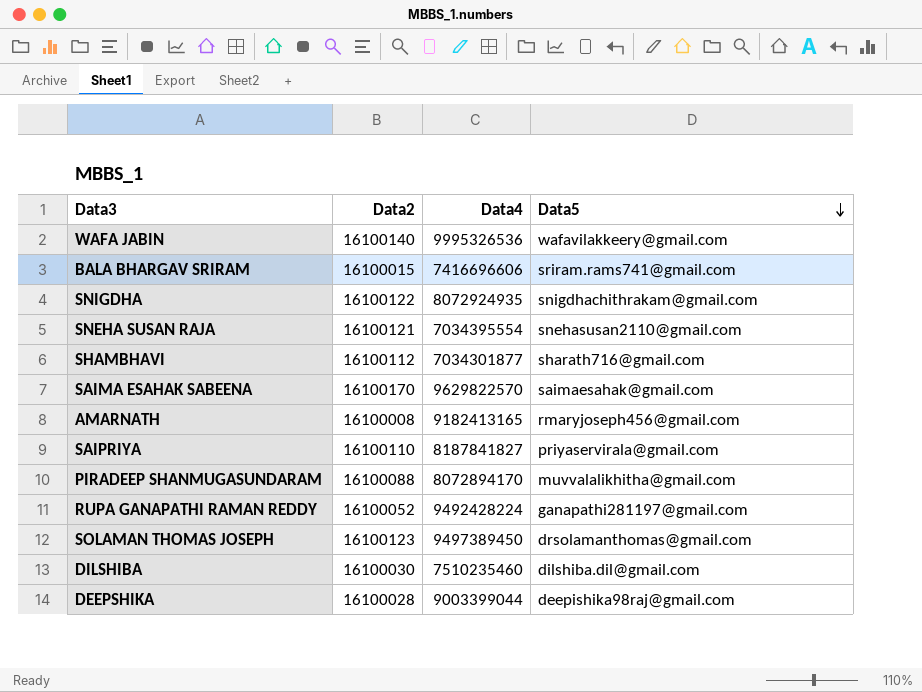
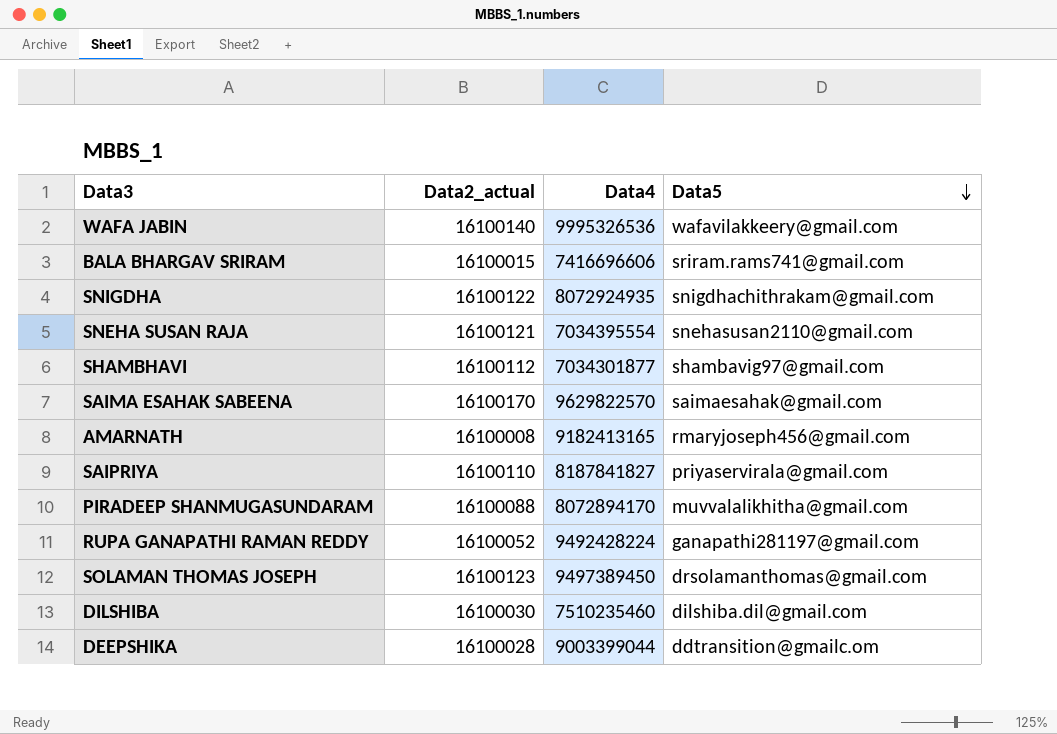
column name: Data2 -> Data2_actual
SHAMBHAVI | Data5: sharath716@gmail.com -> shambavig97@gmail.com
DEEPSHIKA | Data5: deepishika98raj@gmail.com -> ddtransition@gmailc.om

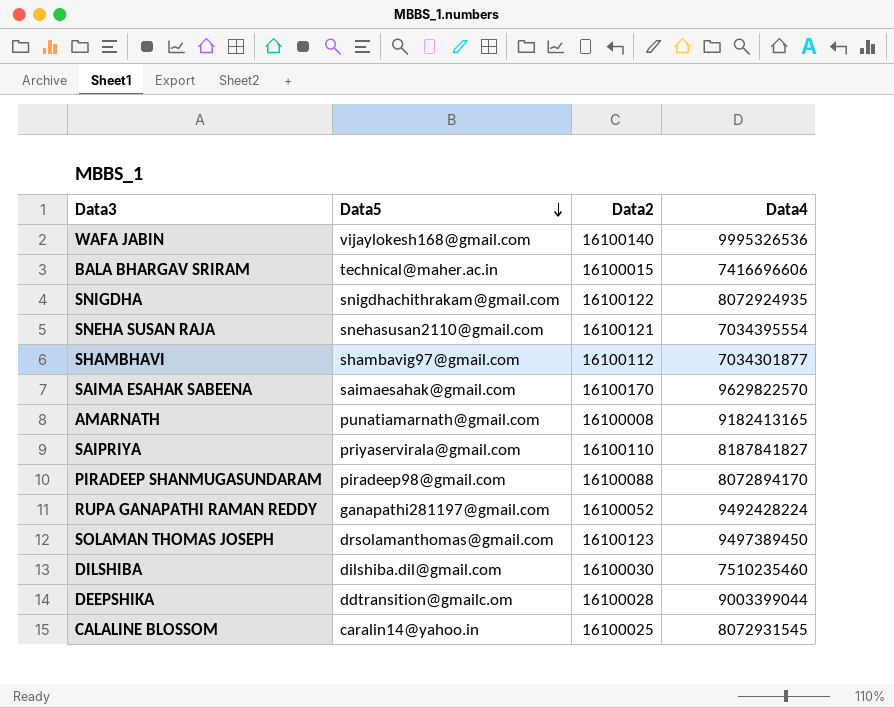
column Data5 | position: 4 -> 2
column name: Data2_actual -> Data2
WAFA JABIN | Data5: wafavilakkeery@gmail.com -> vijaylokesh168@gmail.com
BALA BHARGAV SRIRAM | Data5: sriram.rams741@gmail.com -> technical@maher.ac.in
AMARNATH | Data5: rmaryjoseph456@gmail.com -> punatiamarnath@gmail.com
PIRADEEP SHANMUGASUNDARAM | Data5: muvvalalikhitha@gmail.com -> piradeep98@gmail.com
row CALALINE BLOSSOM: none -> caralin14@yahoo.in | 16100025 | 8072931545

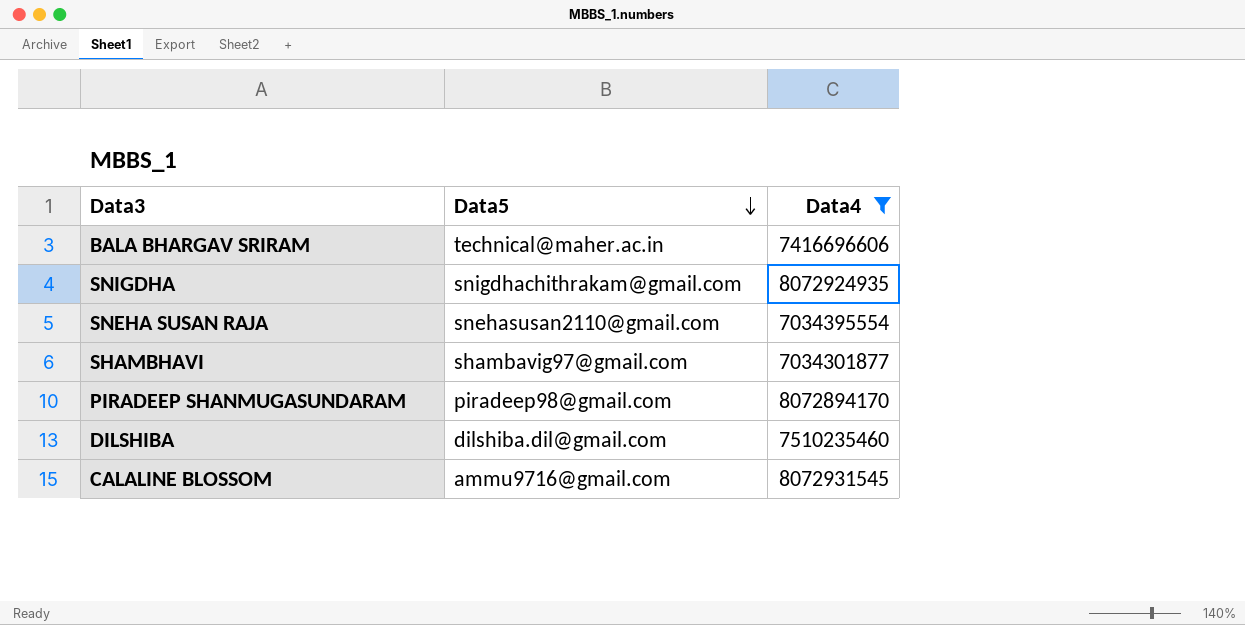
filter: none -> Data4 <= 8072931545
column Data2 | position: 3 -> none
CALALINE BLOSSOM | Data5: caralin14@yahoo.in -> ammu9716@gmail.com

